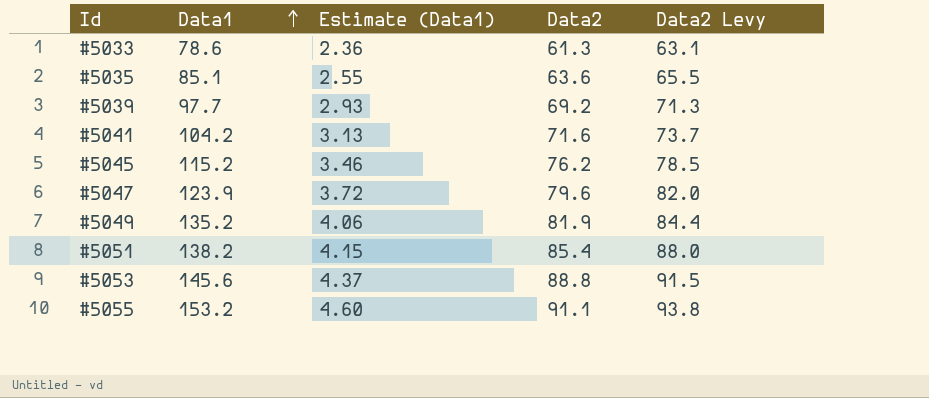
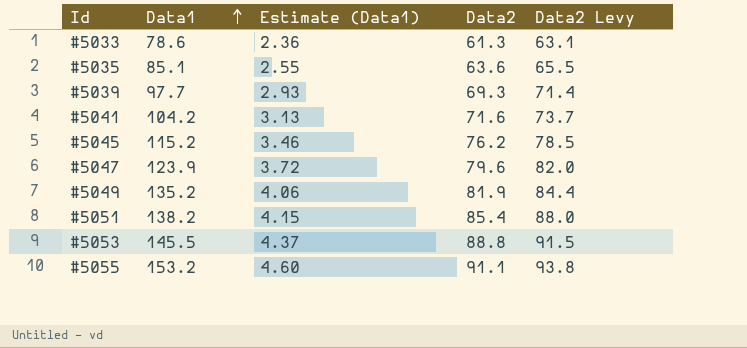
#5039 | Data2: 69.2 -> 69.3
#5039 | Data2 Levy: 71.3 -> 71.4
#5053 | Data1: 145.6 -> 145.5

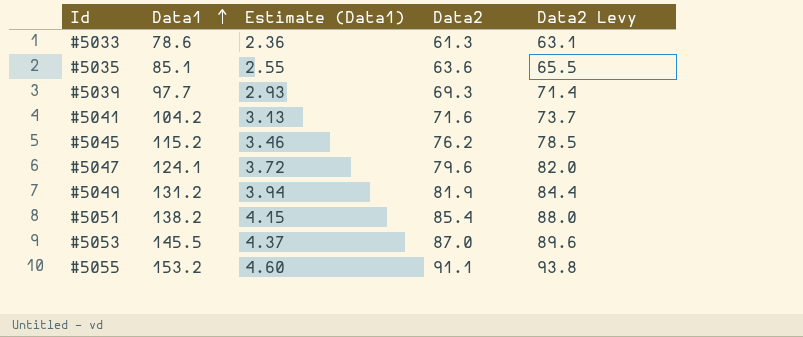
#5047 | Data1: 123.9 -> 124.1
#5049 | Data1: 135.2 -> 131.2
#5049 | Estimate (Data1): 4.06 -> 3.94
#5053 | Data2: 88.8 -> 87.0
#5053 | Data2 Levy: 91.5 -> 89.6

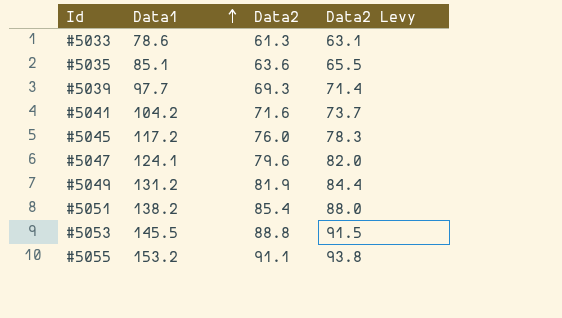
column Estimate (Data1) | formula: [Data1] * 0.03 -> none
#5045 | Data1: 115.2 -> 117.2
#5045 | Data2: 76.2 -> 76.0
#5045 | Data2 Levy: 78.5 -> 78.3
#5053 | Data2: 87.0 -> 88.8
#5053 | Data2 Levy: 89.6 -> 91.5

